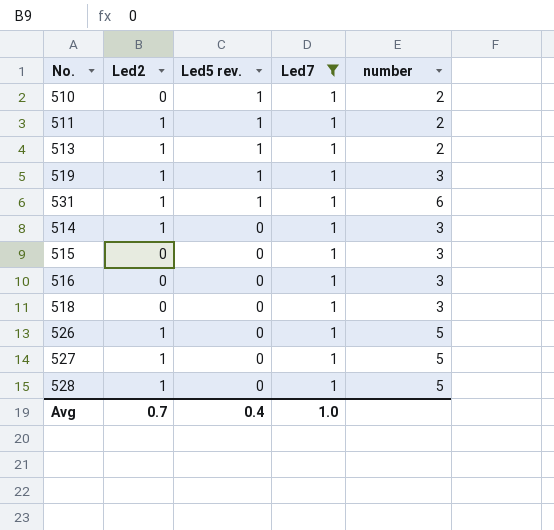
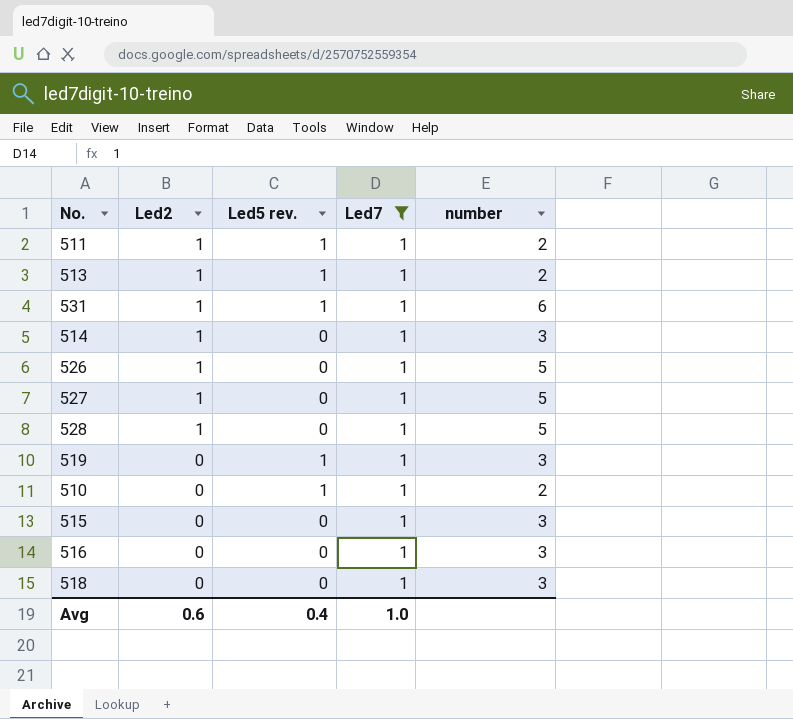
row order: Led5 rev. descending -> Led2 descending
519 | Led2: 1 -> 0
Avg | Led2: 0.7 -> 0.6

